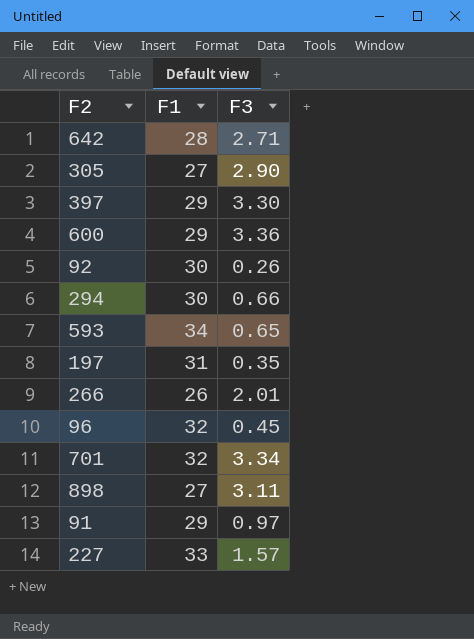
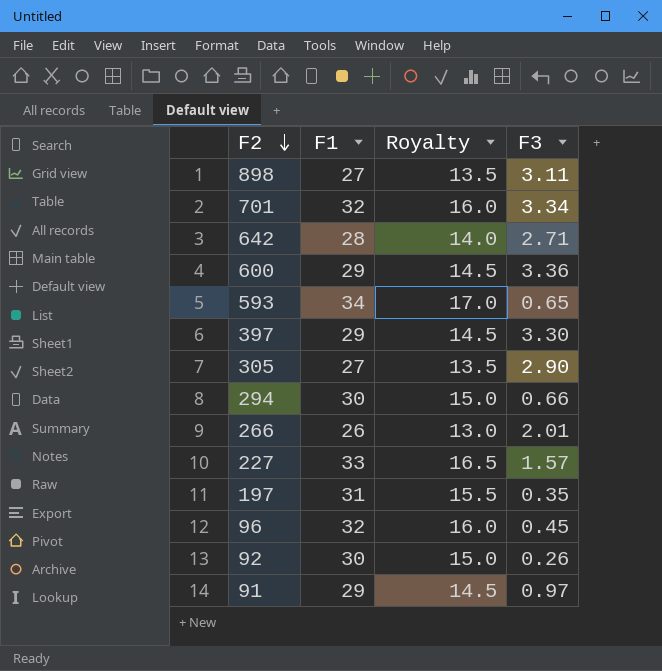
row order: none -> F2 descending
column Royalty | formula: none -> [F1] * 0.5

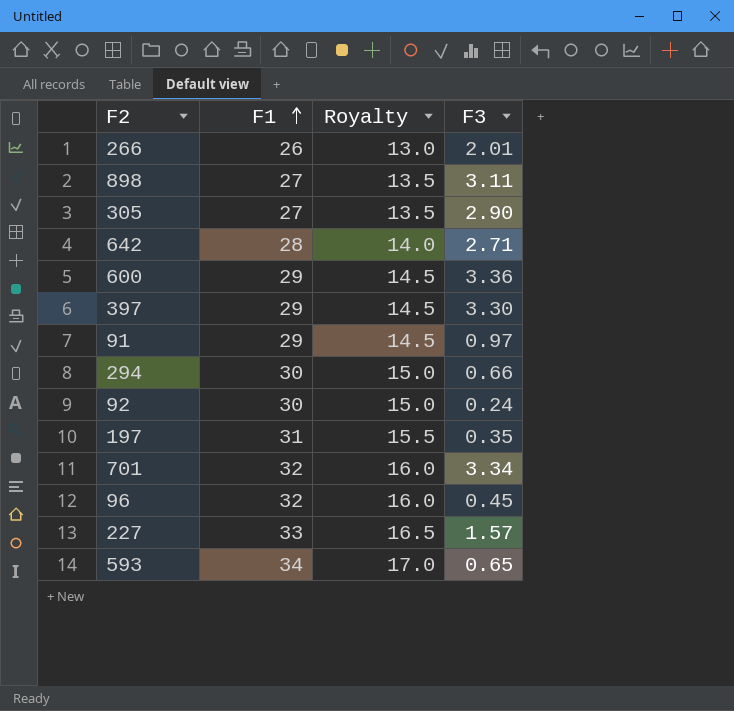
row order: F2 descending -> F1 ascending
92 | F3: 0.26 -> 0.24

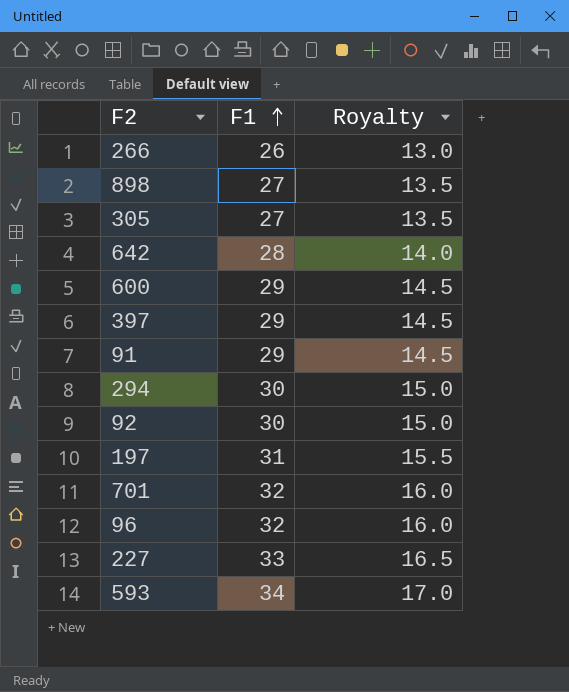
column F3 | position: 4 -> none

